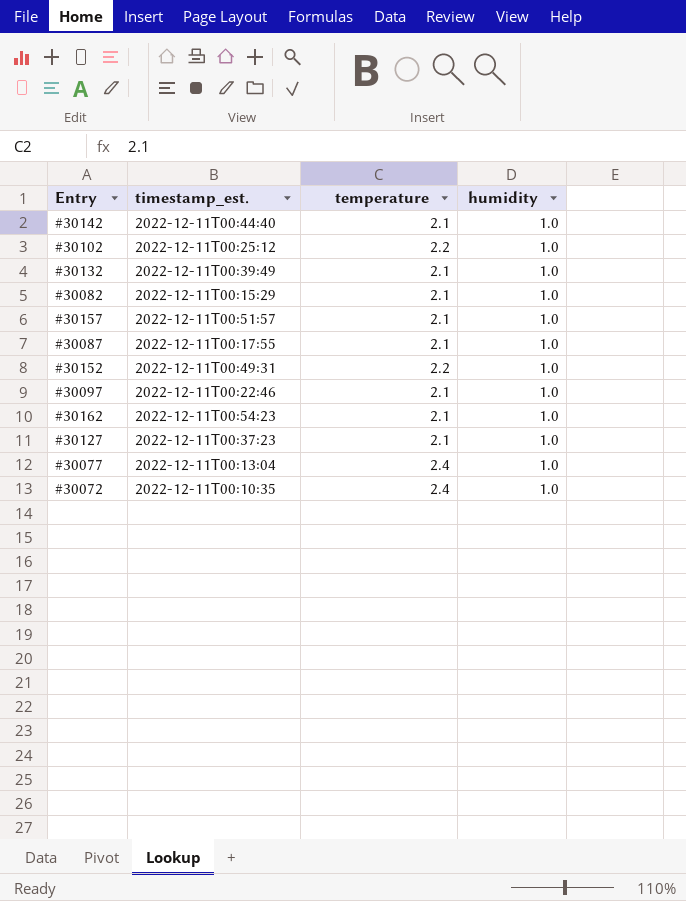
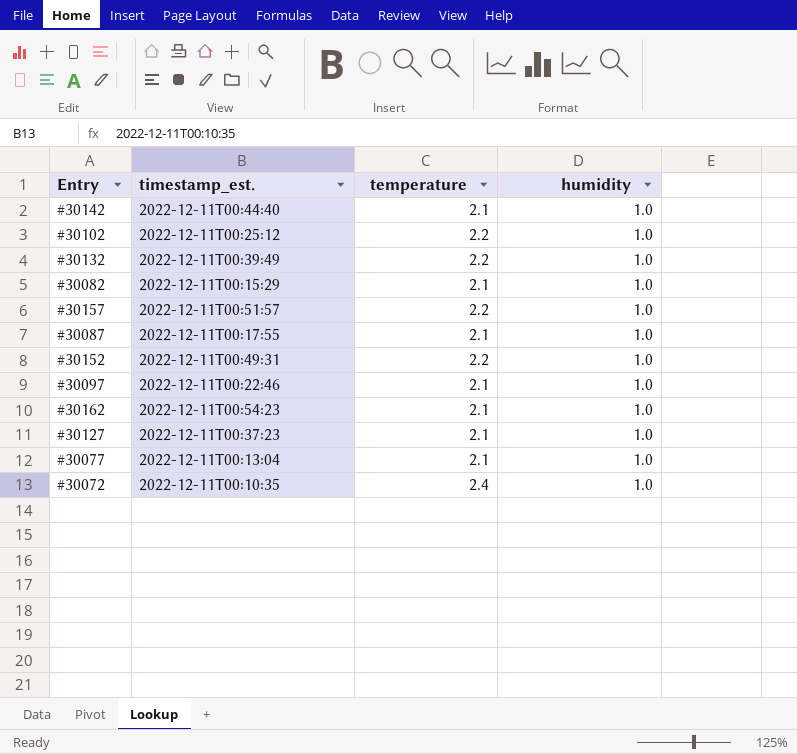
#30132 | temperature: 2.1 -> 2.2
#30157 | temperature: 2.1 -> 2.2
#30077 | temperature: 2.4 -> 2.1

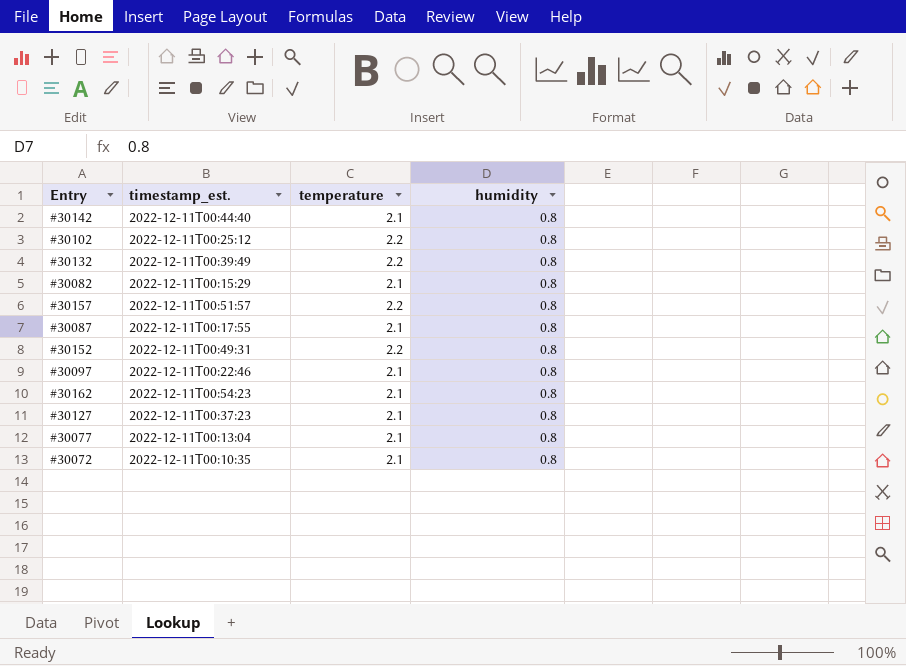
#30142 | humidity: 1.0 -> 0.8
#30102 | humidity: 1.0 -> 0.8
#30132 | humidity: 1.0 -> 0.8
#30082 | humidity: 1.0 -> 0.8
#30157 | humidity: 1.0 -> 0.8
#30087 | humidity: 1.0 -> 0.8
#30152 | humidity: 1.0 -> 0.8
#30097 | humidity: 1.0 -> 0.8
#30162 | humidity: 1.0 -> 0.8
#30127 | humidity: 1.0 -> 0.8
#30077 | humidity: 1.0 -> 0.8
#30072 | temperature: 2.4 -> 2.1
#30072 | humidity: 1.0 -> 0.8

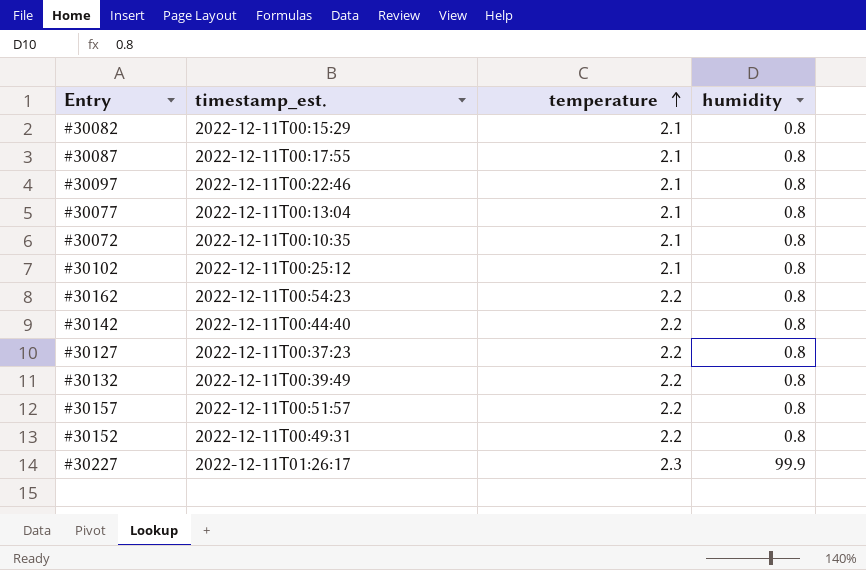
row order: none -> temperature ascending
#30102 | temperature: 2.2 -> 2.1
#30162 | temperature: 2.1 -> 2.2
#30142 | temperature: 2.1 -> 2.2
#30127 | temperature: 2.1 -> 2.2
row #30227: none -> 2022-12-11T01:26:17 | 2.3 | 99.9

